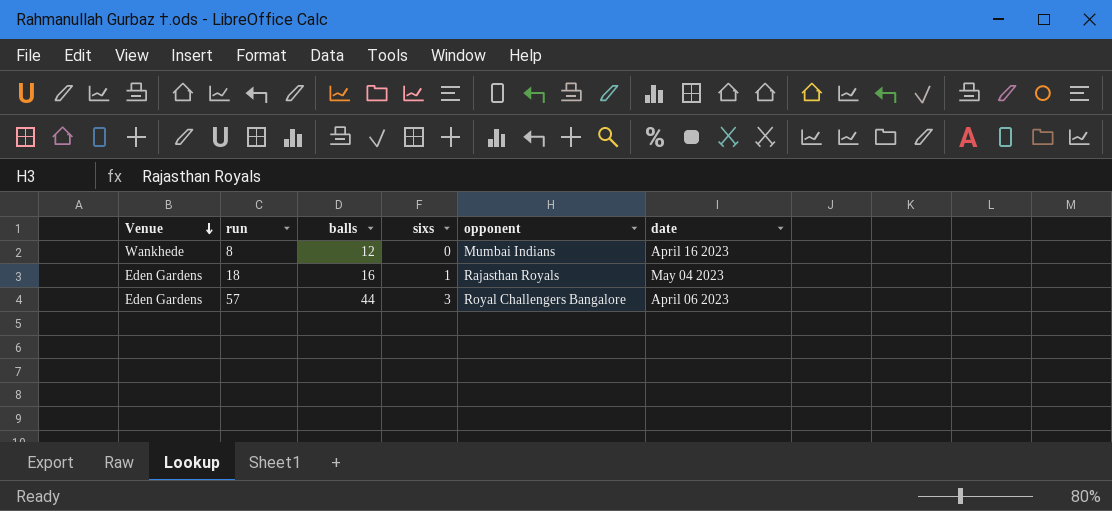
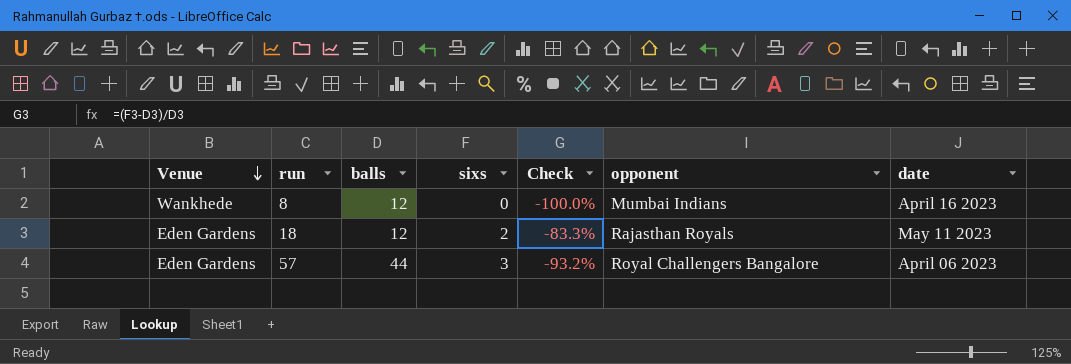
column Check | formula: none -> ([sixs] - [balls]) / [balls]
18 | balls: 16 -> 12
18 | sixs: 1 -> 2
18 | date: May 04 2023 -> May 11 2023

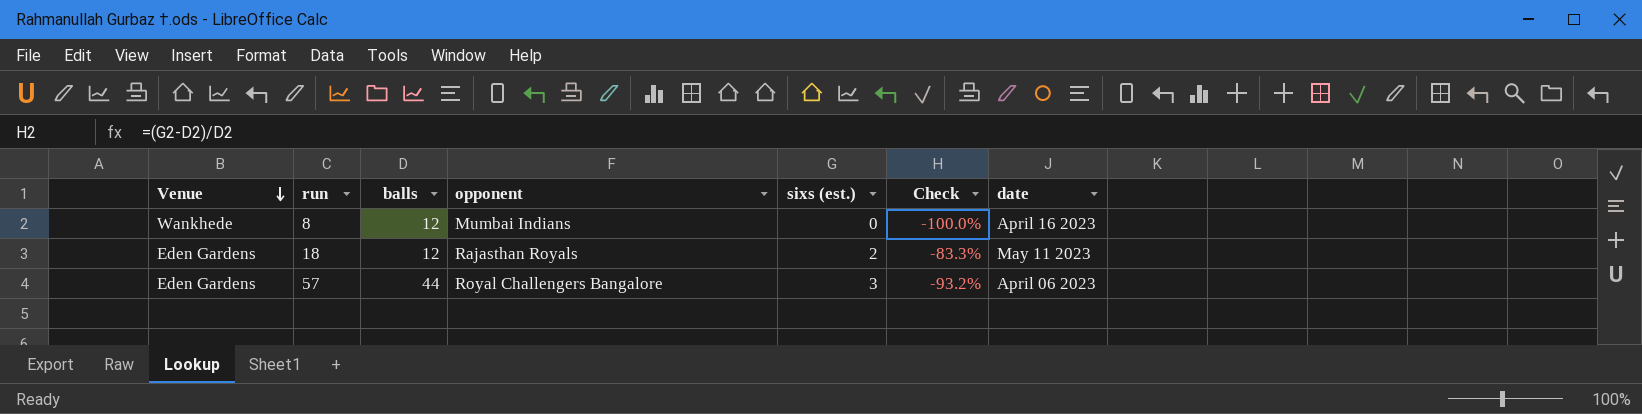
column opponent | position: 6 -> 4
column name: sixs -> sixs (est.)

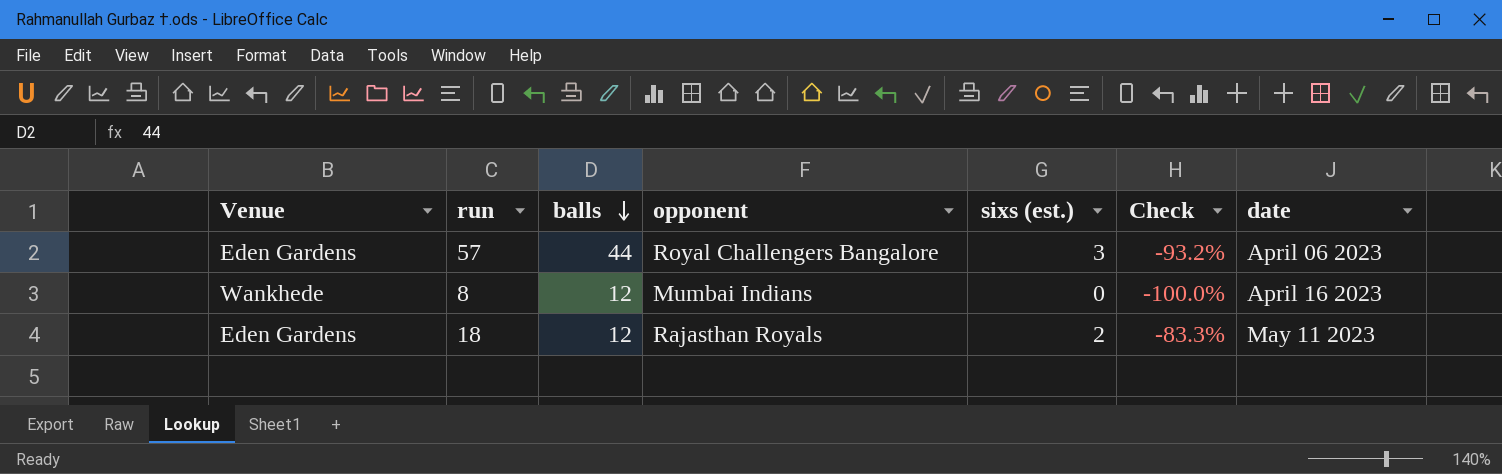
row order: Venue descending -> balls descending

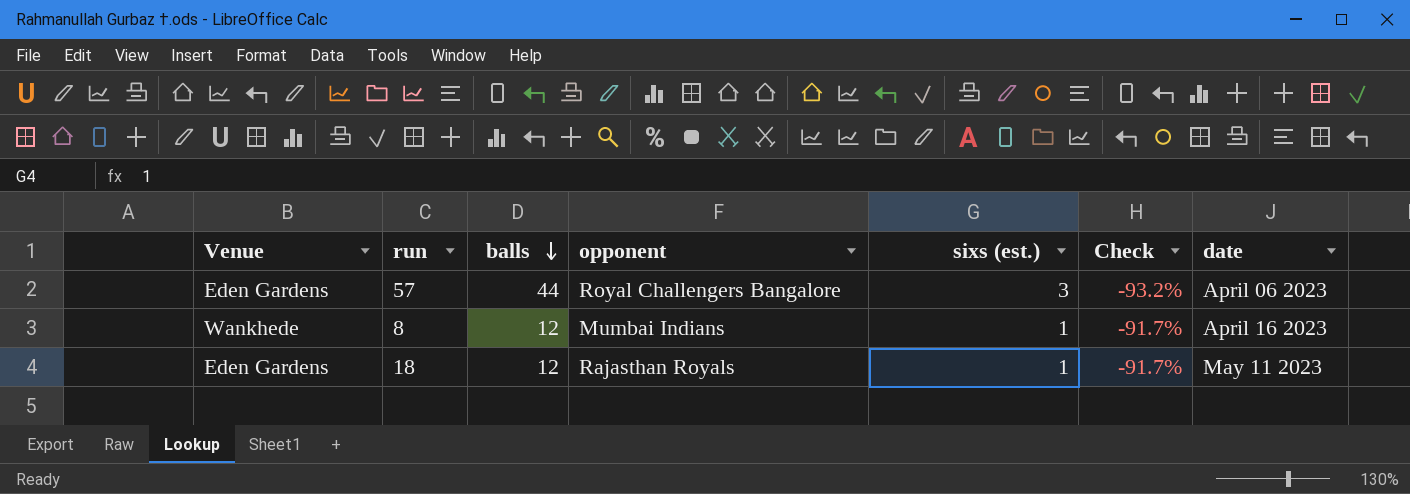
8 | sixs (est.): 0 -> 1
8 | Check: -100.0% -> -91.7%
18 | sixs (est.): 2 -> 1
18 | Check: -83.3% -> -91.7%

